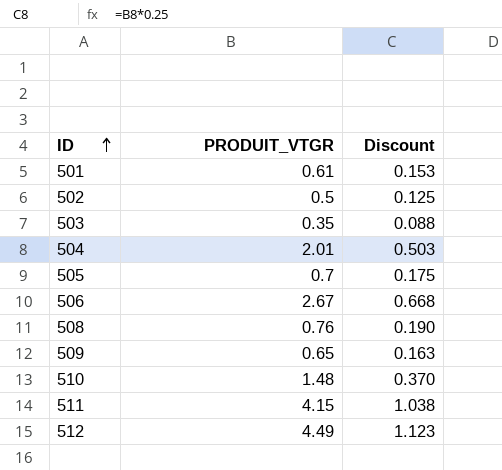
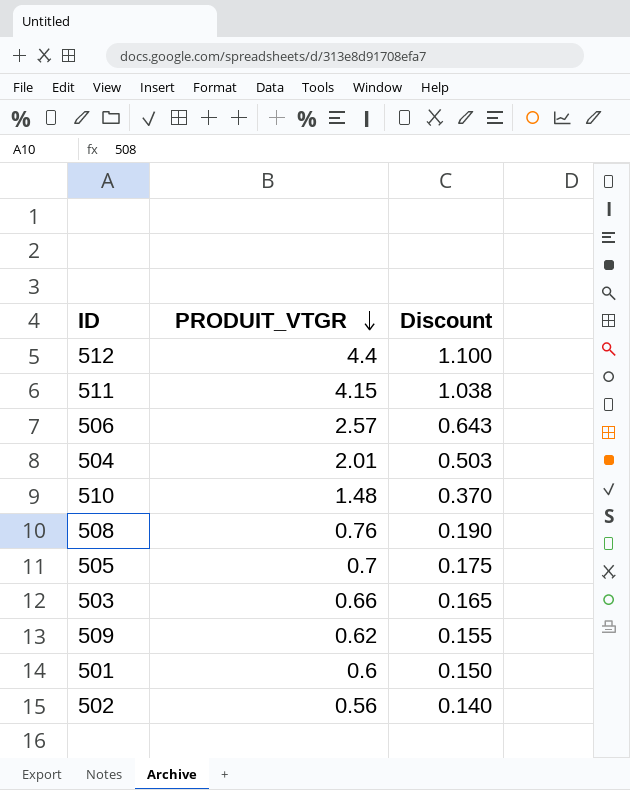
row order: ID ascending -> PRODUIT_VTGR descending
512 | PRODUIT_VTGR: 4.49 -> 4.4
512 | Discount: 1.123 -> 1.100
506 | PRODUIT_VTGR: 2.67 -> 2.57
506 | Discount: 0.668 -> 0.643
503 | PRODUIT_VTGR: 0.35 -> 0.66
503 | Discount: 0.088 -> 0.165
509 | PRODUIT_VTGR: 0.65 -> 0.62
509 | Discount: 0.163 -> 0.155
501 | PRODUIT_VTGR: 0.61 -> 0.6
501 | Discount: 0.153 -> 0.150
502 | PRODUIT_VTGR: 0.5 -> 0.56
502 | Discount: 0.125 -> 0.140

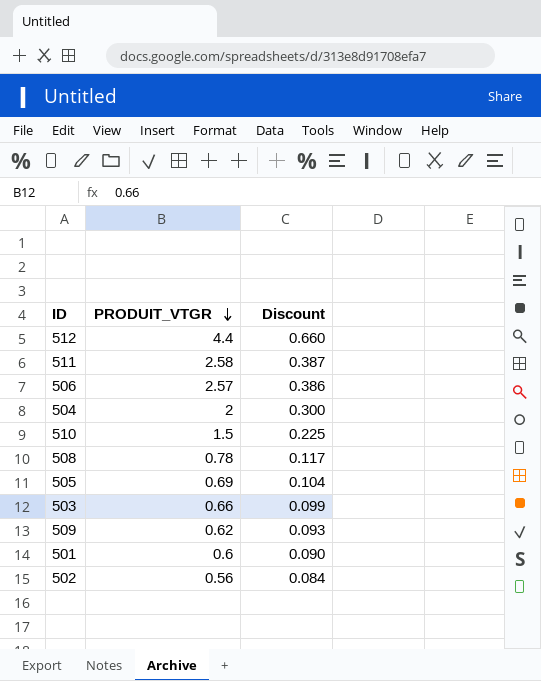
column Discount | formula: [PRODUIT_VTGR] * 0.25 -> [PRODUIT_VTGR] * 0.15
511 | PRODUIT_VTGR: 4.15 -> 2.58
504 | PRODUIT_VTGR: 2.01 -> 2
510 | PRODUIT_VTGR: 1.48 -> 1.5
508 | PRODUIT_VTGR: 0.76 -> 0.78
505 | PRODUIT_VTGR: 0.7 -> 0.69

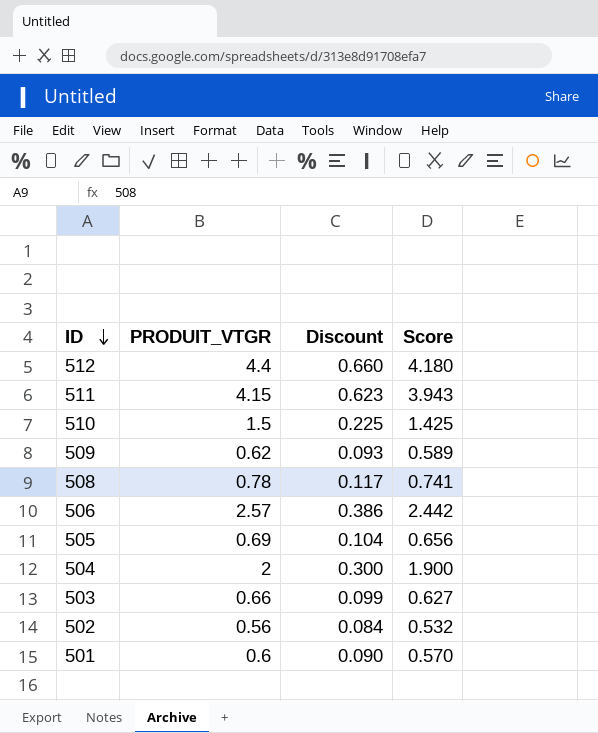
row order: PRODUIT_VTGR descending -> ID descending
column Score | formula: none -> [PRODUIT_VTGR] * 0.95
511 | PRODUIT_VTGR: 2.58 -> 4.15
511 | Discount: 0.387 -> 0.623

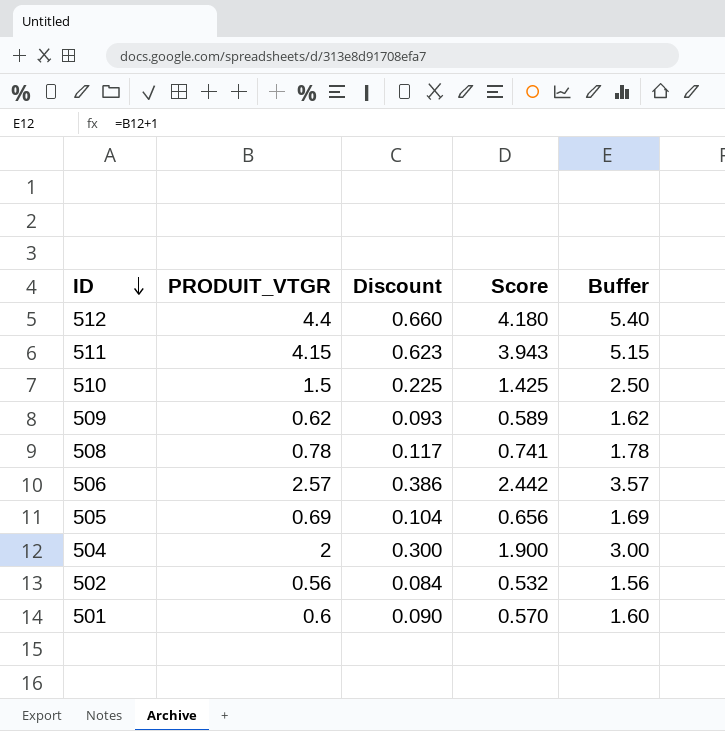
column Buffer | formula: none -> [PRODUIT_VTGR] + 1
row 503: 0.66 | 0.099 | 0.627 -> none

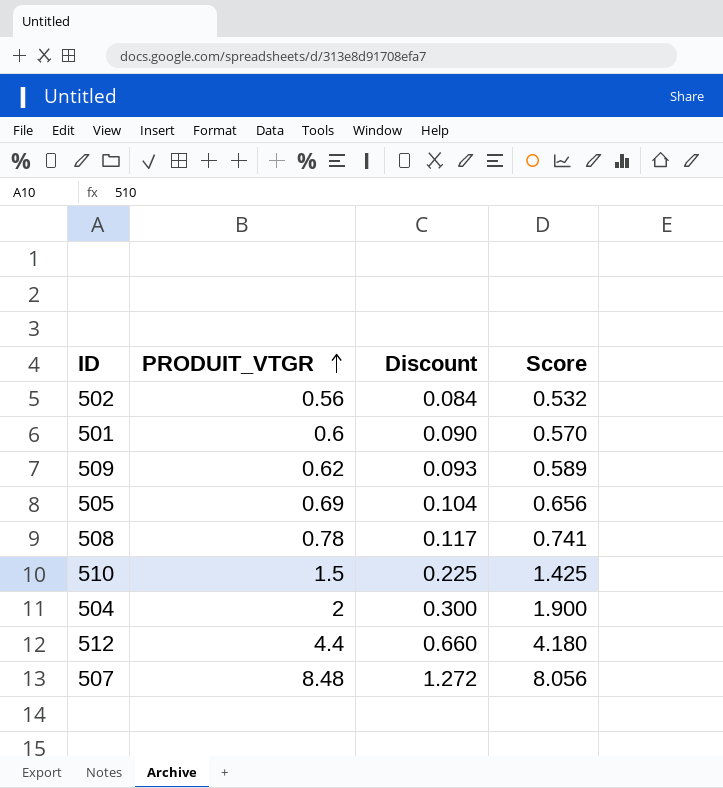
row order: ID descending -> PRODUIT_VTGR ascending
column Buffer | formula: [PRODUIT_VTGR] + 1 -> none
row 511: 4.15 | 0.623 | 3.943 | 5.15 -> none
row 506: 2.57 | 0.386 | 2.442 | 3.57 -> none
row 507: none -> 8.48 | 1.272 | 8.056

